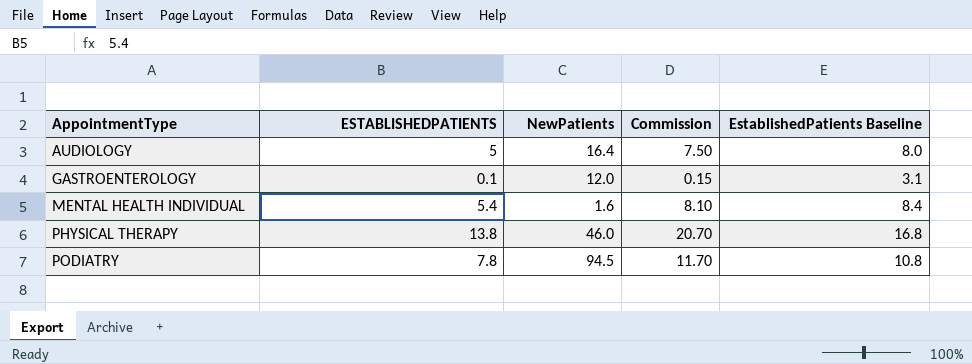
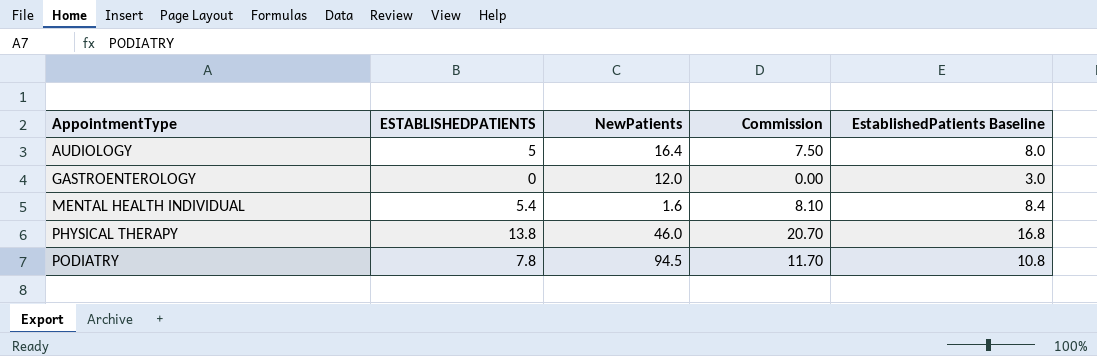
GASTROENTEROLOGY | ESTABLISHEDPATIENTS: 0.1 -> 0
GASTROENTEROLOGY | Commission: 0.15 -> 0.00
GASTROENTEROLOGY | EstablishedPatients Baseline: 3.1 -> 3.0

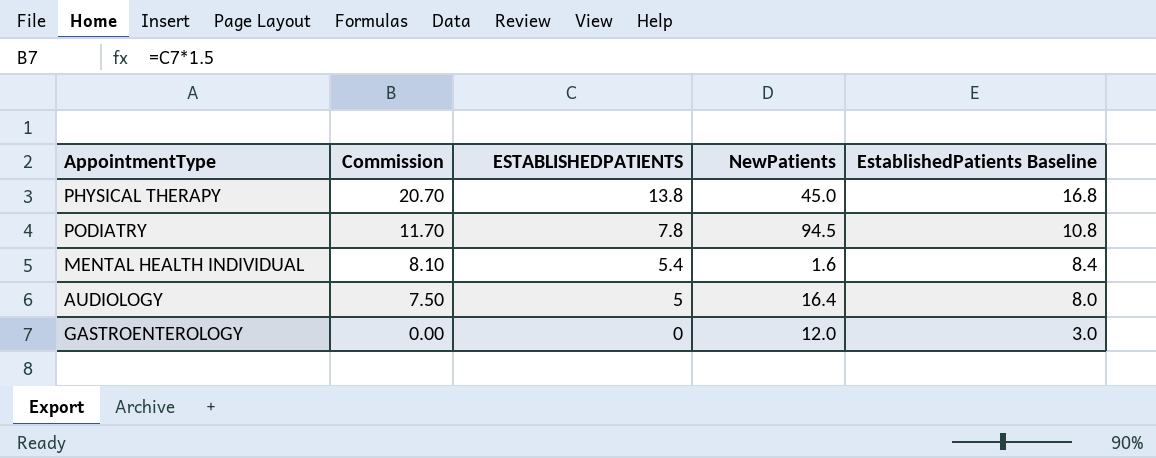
row order: AppointmentType ascending -> Commission descending
column Commission | position: 4 -> 2
PHYSICAL THERAPY | NewPatients: 46.0 -> 45.0

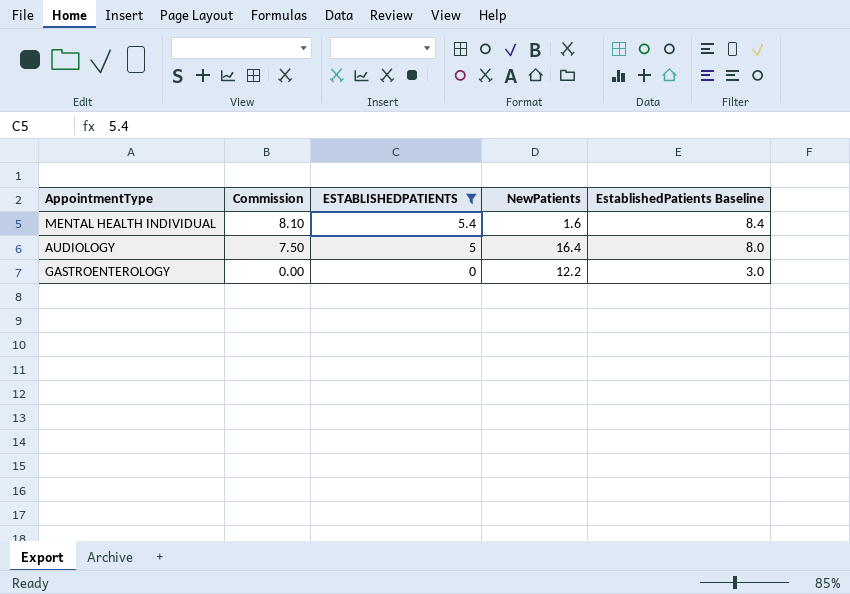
filter: none -> ESTABLISHEDPATIENTS <= 5.4
GASTROENTEROLOGY | NewPatients: 12.0 -> 12.2

